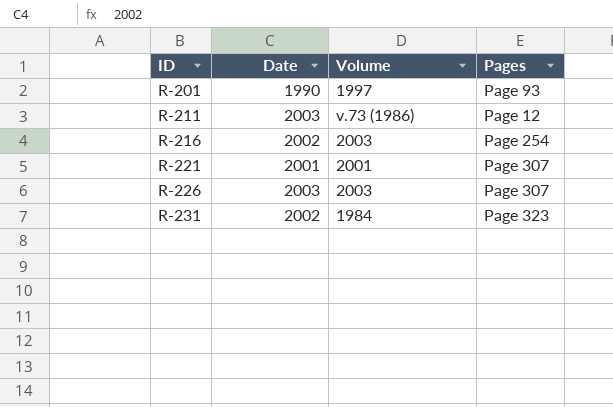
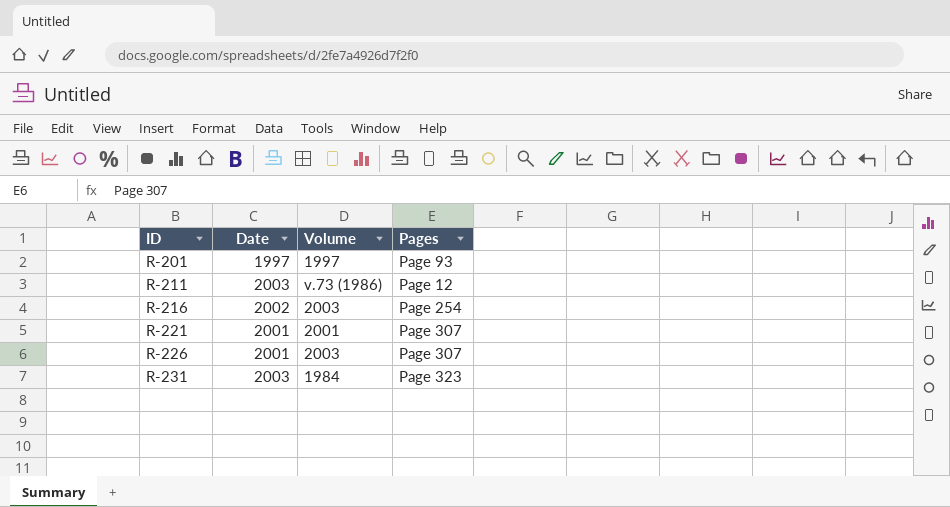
R-201 | Date: 1990 -> 1997
R-226 | Date: 2003 -> 2001
R-231 | Date: 2002 -> 2003

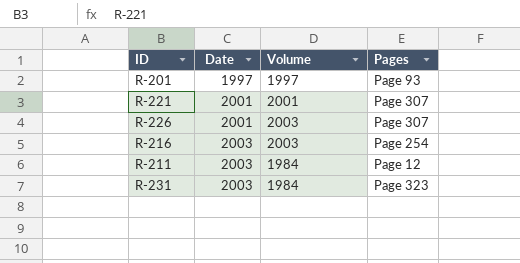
row order: ID ascending -> Date ascending
R-216 | Date: 2002 -> 2003
R-211 | Volume: v.73 (1986) -> 1984

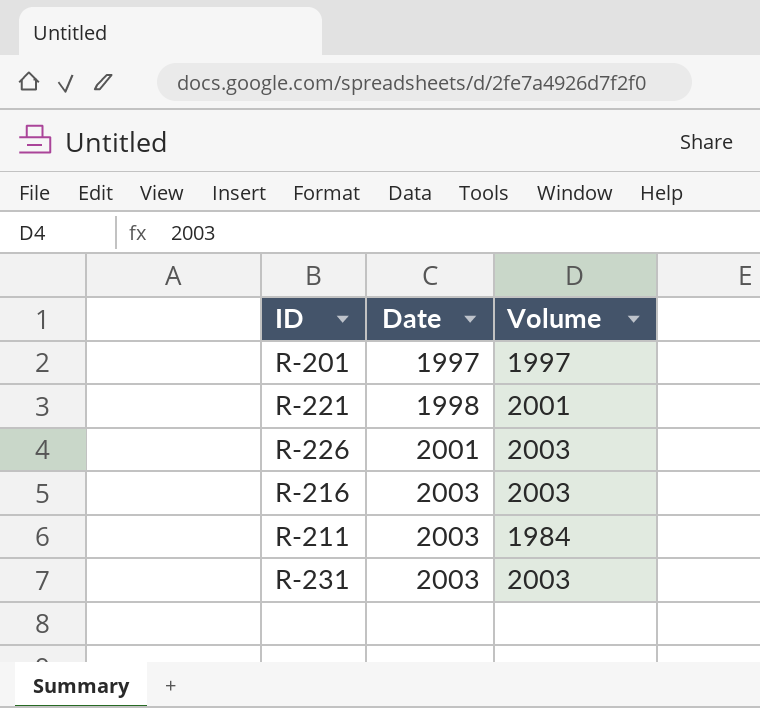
column Pages | position: 4 -> none
R-221 | Date: 2001 -> 1998
R-231 | Volume: 1984 -> 2003

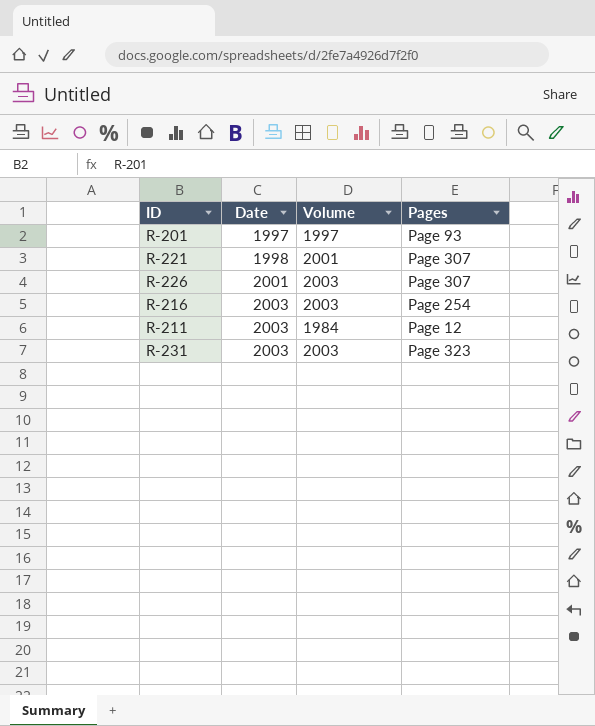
column Pages | position: none -> 4

